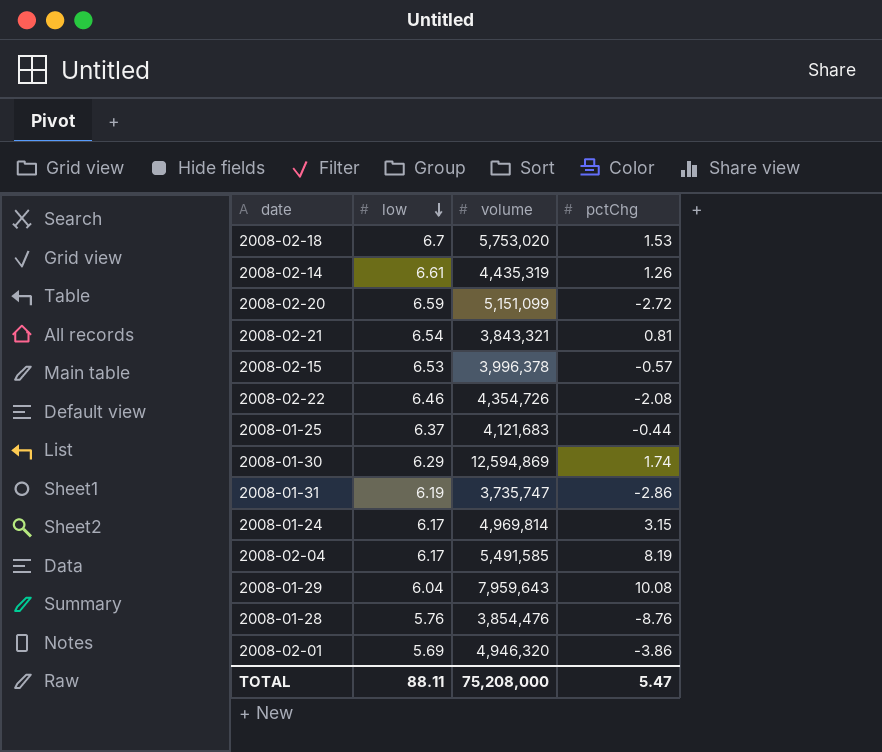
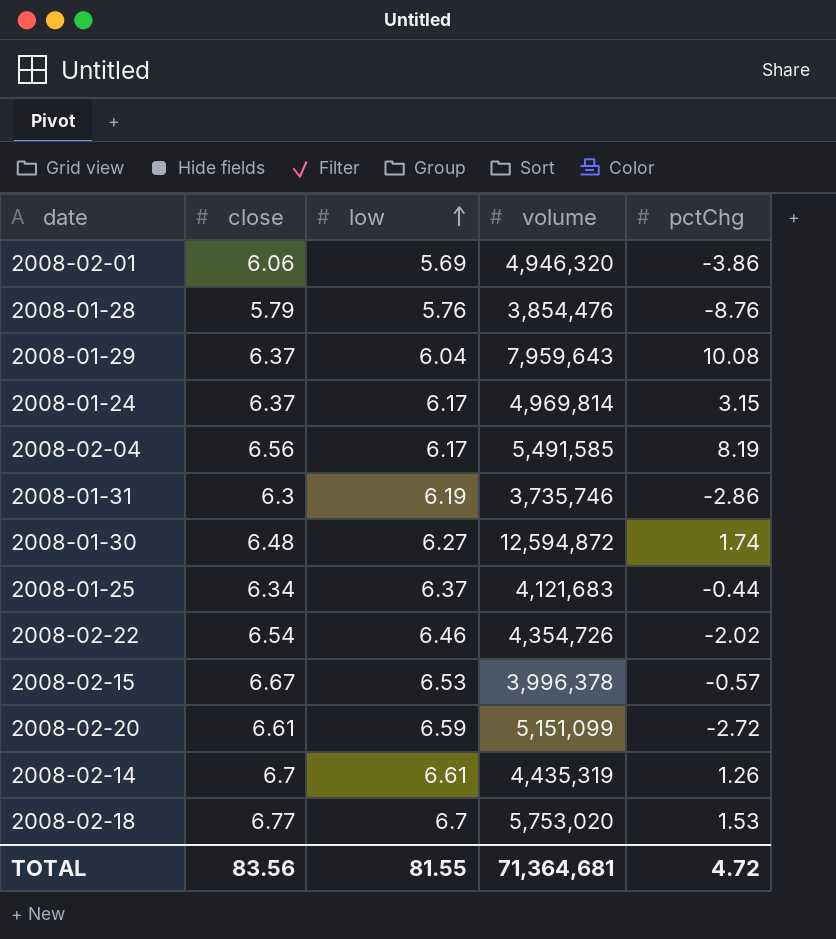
row order: low descending -> low ascending
column close | position: none -> 2
row 2008-02-21: 6.54 | 3,843,321 | 0.81 -> none
2008-01-31 | volume: 3,735,747 -> 3,735,746
2008-01-30 | low: 6.29 -> 6.27
2008-01-30 | volume: 12,594,869 -> 12,594,872
2008-02-22 | pctChg: -2.08 -> -2.02
TOTAL | low: 88.11 -> 81.55
TOTAL | volume: 75,208,000 -> 71,364,681
TOTAL | pctChg: 5.47 -> 4.72

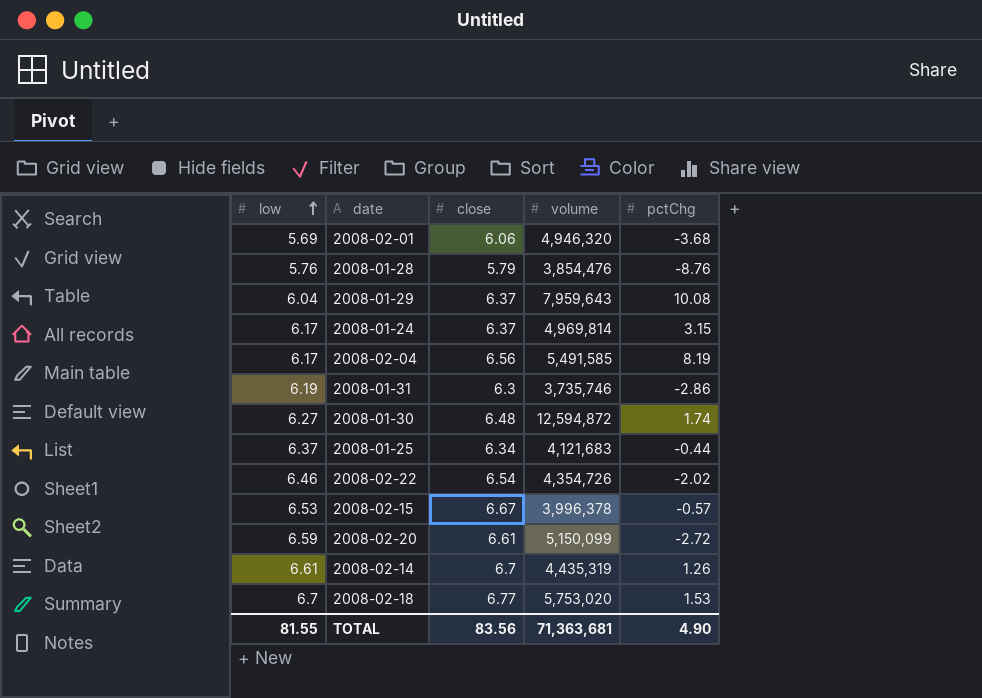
column low | position: 3 -> 1
2008-02-01 | pctChg: -3.86 -> -3.68
2008-02-20 | volume: 5,151,099 -> 5,150,099
TOTAL | volume: 71,364,681 -> 71,363,681
TOTAL | pctChg: 4.72 -> 4.90

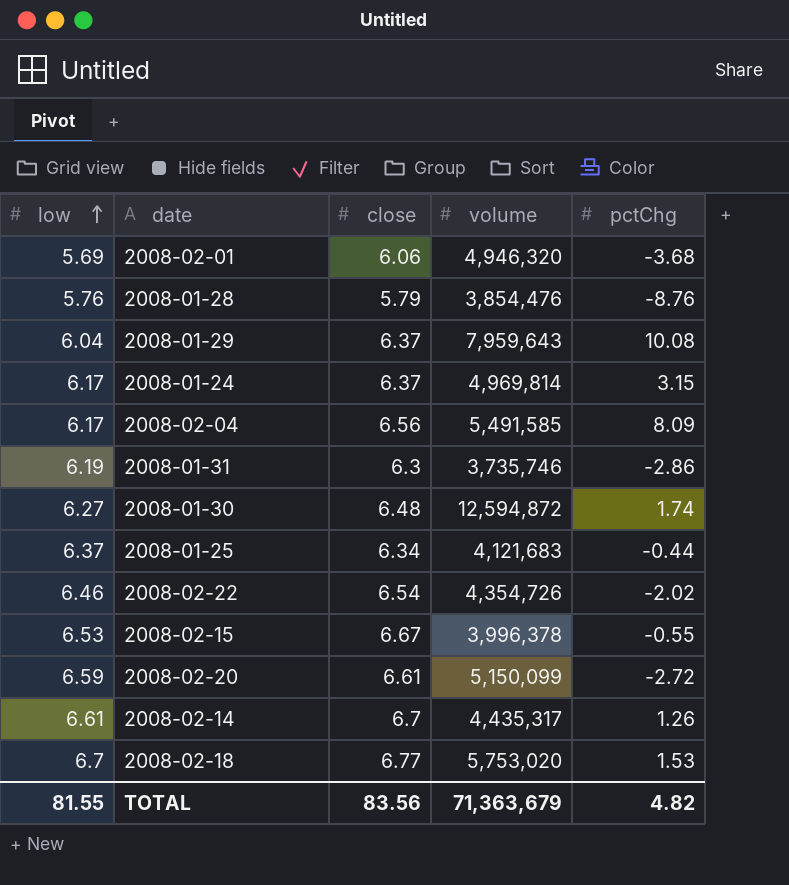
2008-02-04 | pctChg: 8.19 -> 8.09
2008-02-15 | pctChg: -0.57 -> -0.55
2008-02-14 | volume: 4,435,319 -> 4,435,317
TOTAL | volume: 71,363,681 -> 71,363,679
TOTAL | pctChg: 4.90 -> 4.82

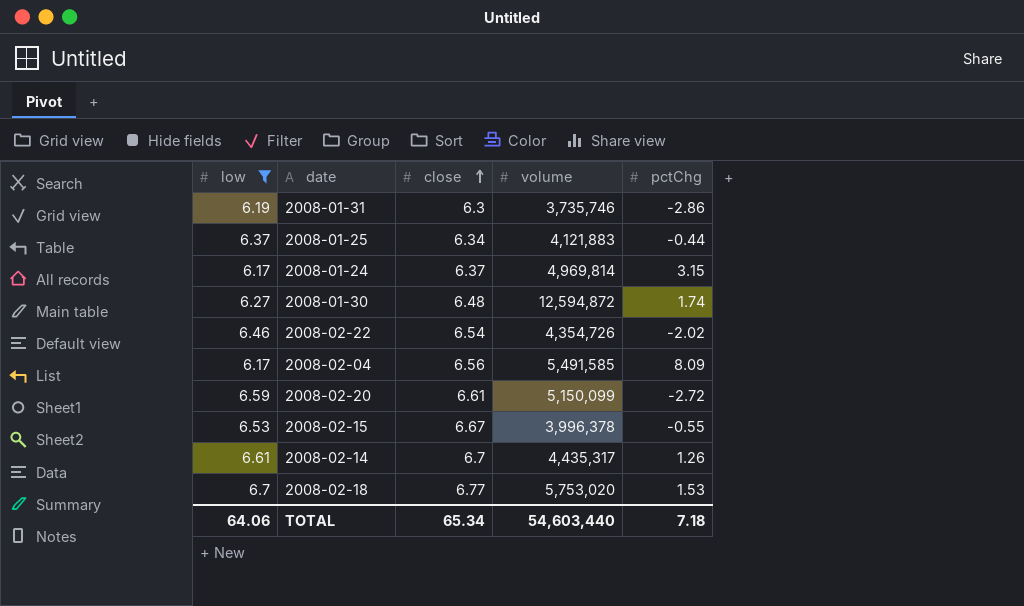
filter: none -> low >= 6.17
row order: low ascending -> close ascending
2008-01-25 | volume: 4,121,683 -> 4,121,883
TOTAL | low: 81.55 -> 64.06
TOTAL | close: 83.56 -> 65.34
TOTAL | volume: 71,363,679 -> 54,603,440
TOTAL | pctChg: 4.82 -> 7.18

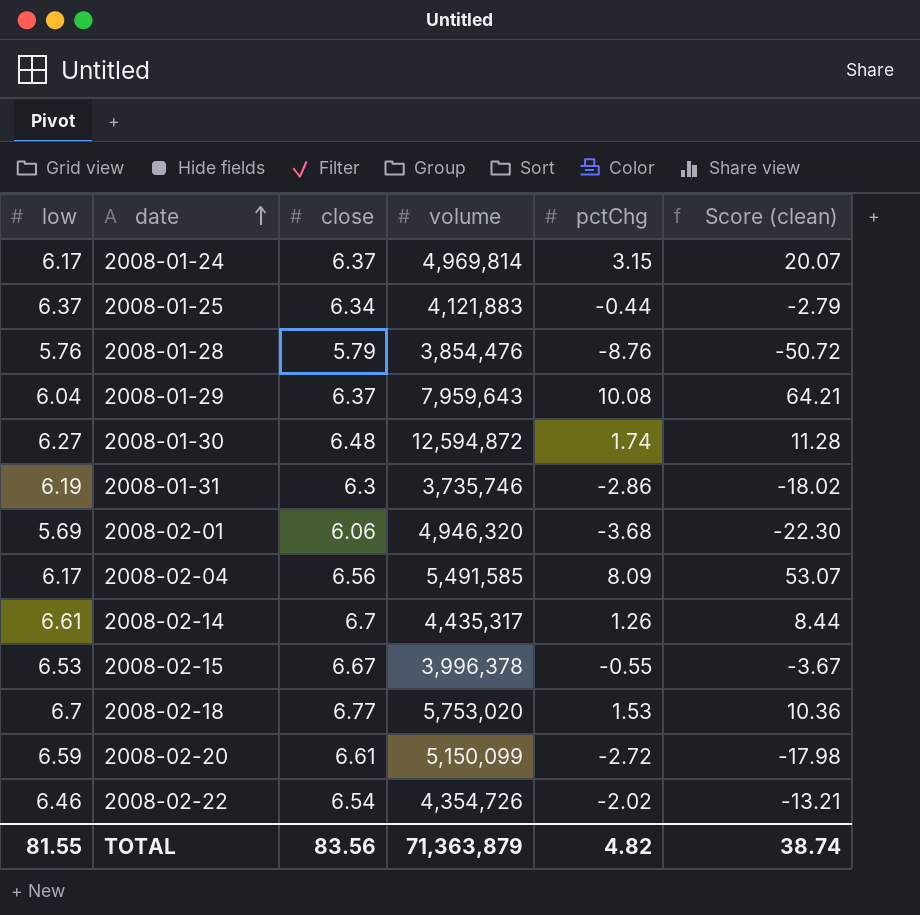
filter: low >= 6.17 -> none
row order: close ascending -> date ascending
column Score (clean) | formula: none -> [close] * [pctChg]
TOTAL | low: 64.06 -> 81.55
TOTAL | close: 65.34 -> 83.56
TOTAL | volume: 54,603,440 -> 71,363,879
TOTAL | pctChg: 7.18 -> 4.82

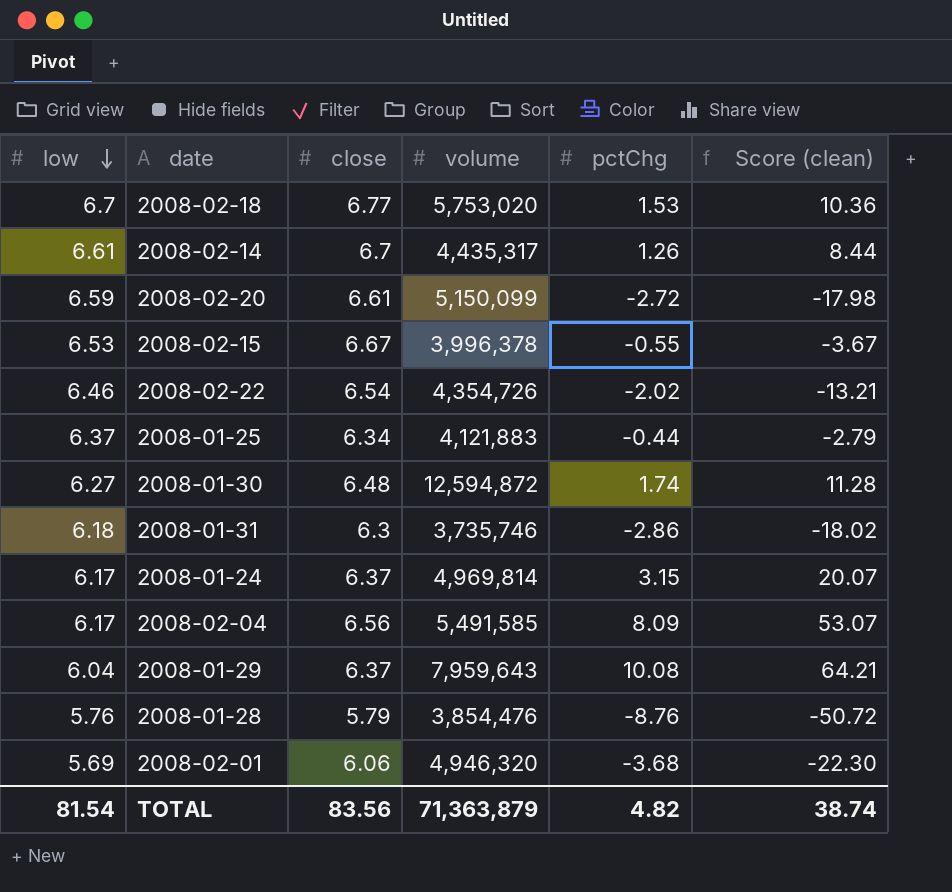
row order: date ascending -> low descending
2008-01-31 | low: 6.19 -> 6.18
TOTAL | low: 81.55 -> 81.54

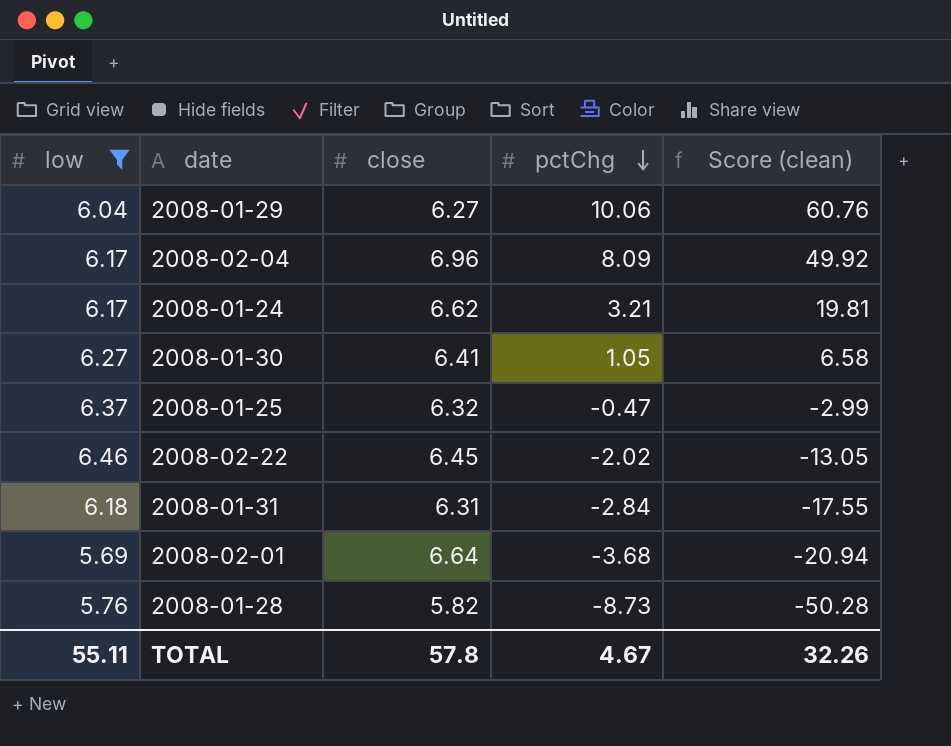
filter: none -> low <= 6.46
row order: low descending -> pctChg descending
column volume | position: 4 -> none
column Score (clean) | formula: [close] * [pctChg] -> [low] * [pctChg]
2008-01-29 | close: 6.37 -> 6.27
2008-01-29 | pctChg: 10.08 -> 10.06
2008-02-04 | close: 6.56 -> 6.96
2008-01-24 | close: 6.37 -> 6.62
2008-01-24 | pctChg: 3.15 -> 3.21
2008-01-30 | close: 6.48 -> 6.41
2008-01-30 | pctChg: 1.74 -> 1.05
2008-01-25 | close: 6.34 -> 6.32
2008-01-25 | pctChg: -0.44 -> -0.47
2008-02-22 | close: 6.54 -> 6.45
2008-01-31 | close: 6.3 -> 6.31
2008-01-31 | pctChg: -2.86 -> -2.84
2008-02-01 | close: 6.06 -> 6.64
2008-01-28 | close: 5.79 -> 5.82
2008-01-28 | pctChg: -8.76 -> -8.73
TOTAL | low: 81.54 -> 55.11
TOTAL | close: 83.56 -> 57.8
TOTAL | pctChg: 4.82 -> 4.67
TOTAL | Score (clean): 38.74 -> 32.26

